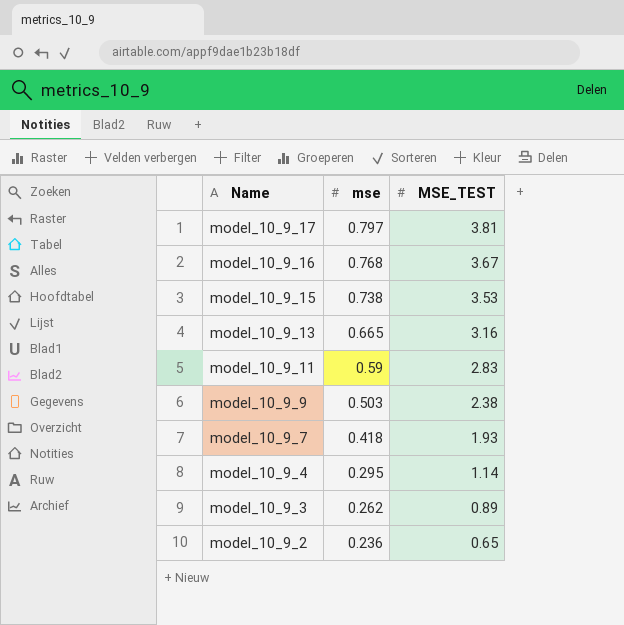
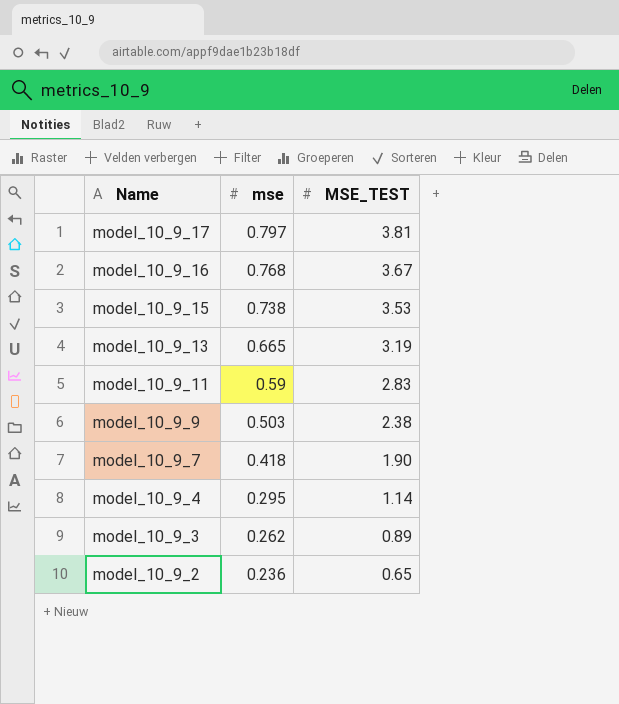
model_10_9_13 | MSE_TEST: 3.16 -> 3.19
model_10_9_7 | MSE_TEST: 1.93 -> 1.90

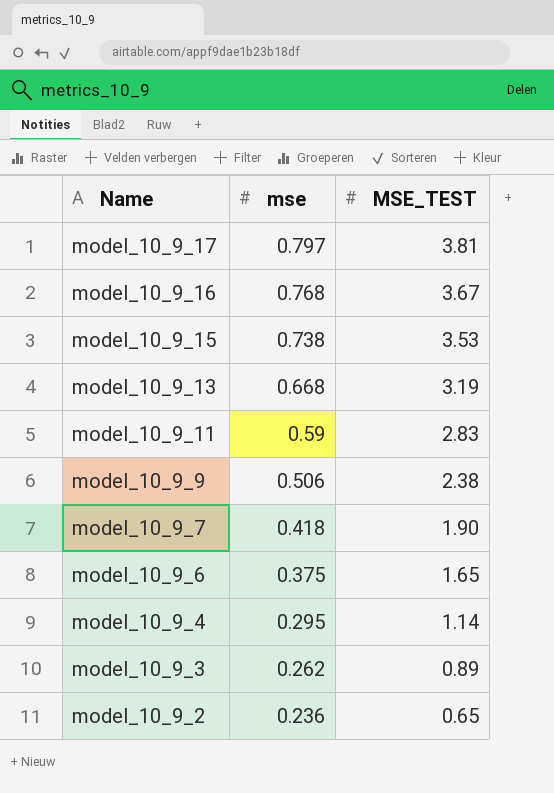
model_10_9_13 | mse: 0.665 -> 0.668
model_10_9_9 | mse: 0.503 -> 0.506
row model_10_9_6: none -> 0.375 | 1.65

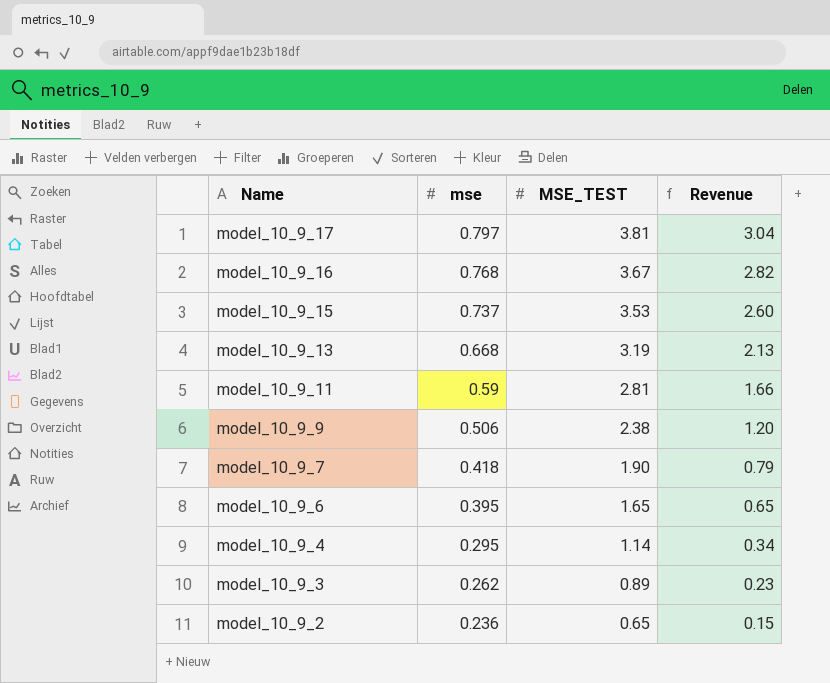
column Revenue | formula: none -> [mse] * [MSE_TEST]
model_10_9_15 | mse: 0.738 -> 0.737
model_10_9_11 | MSE_TEST: 2.83 -> 2.81
model_10_9_6 | mse: 0.375 -> 0.395

